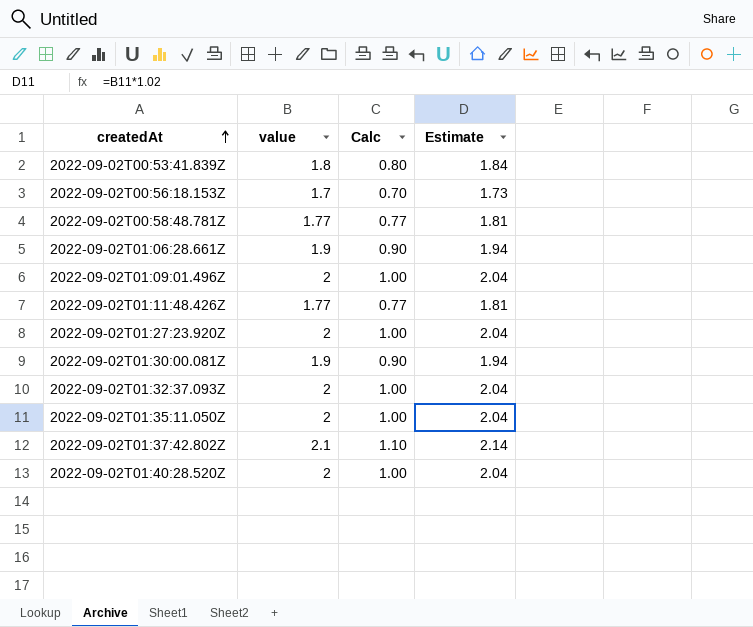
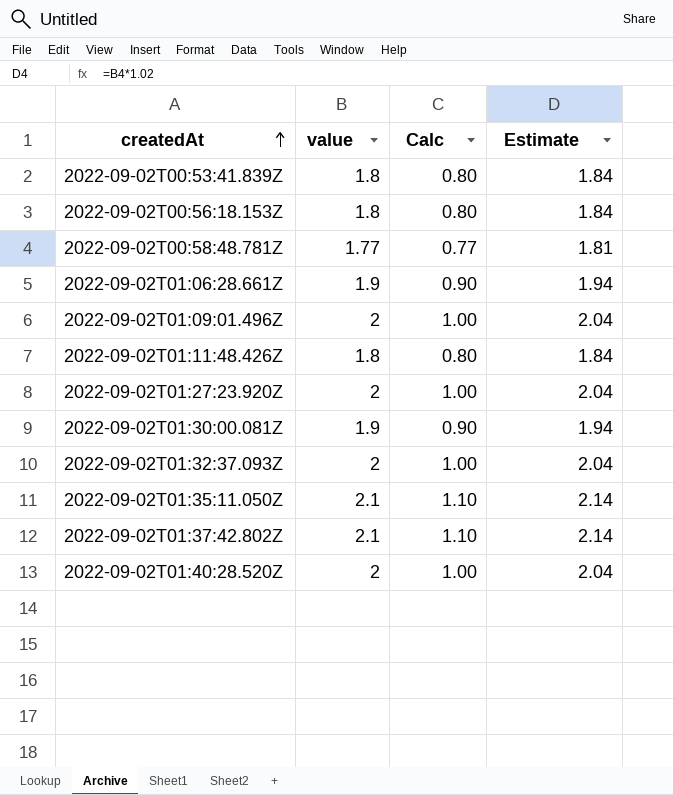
2022-09-02T00:56:18.153Z | value: 1.7 -> 1.8
2022-09-02T00:56:18.153Z | Calc: 0.70 -> 0.80
2022-09-02T00:56:18.153Z | Estimate: 1.73 -> 1.84
2022-09-02T01:11:48.426Z | value: 1.77 -> 1.8
2022-09-02T01:11:48.426Z | Calc: 0.77 -> 0.80
2022-09-02T01:11:48.426Z | Estimate: 1.81 -> 1.84
2022-09-02T01:35:11.050Z | value: 2 -> 2.1
2022-09-02T01:35:11.050Z | Calc: 1.00 -> 1.10
2022-09-02T01:35:11.050Z | Estimate: 2.04 -> 2.14

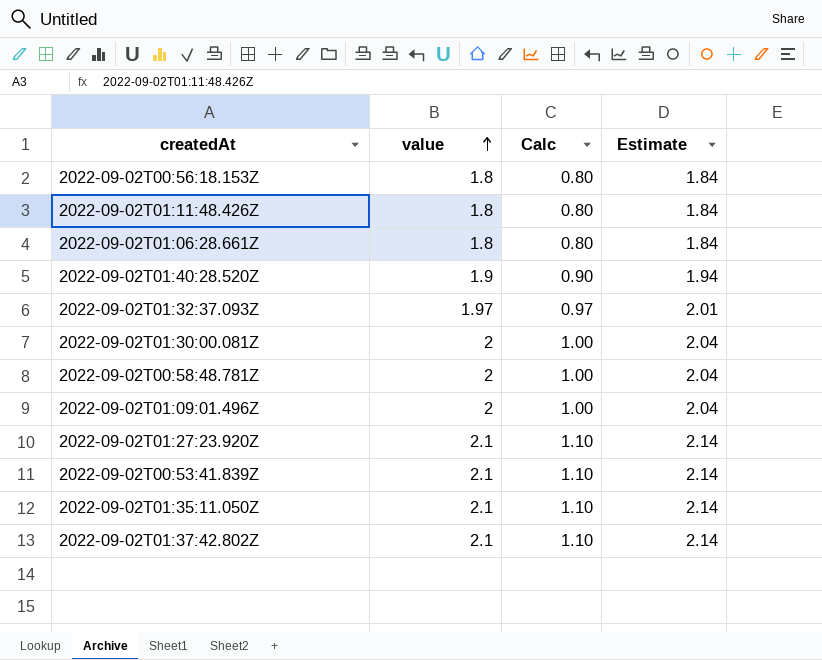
row order: createdAt ascending -> value ascending
2022-09-02T01:06:28.661Z | value: 1.9 -> 1.8
2022-09-02T01:06:28.661Z | Calc: 0.90 -> 0.80
2022-09-02T01:06:28.661Z | Estimate: 1.94 -> 1.84
2022-09-02T01:40:28.520Z | value: 2 -> 1.9
2022-09-02T01:40:28.520Z | Calc: 1.00 -> 0.90
2022-09-02T01:40:28.520Z | Estimate: 2.04 -> 1.94
2022-09-02T01:32:37.093Z | value: 2 -> 1.97
2022-09-02T01:32:37.093Z | Calc: 1.00 -> 0.97
2022-09-02T01:32:37.093Z | Estimate: 2.04 -> 2.01
2022-09-02T01:30:00.081Z | value: 1.9 -> 2
2022-09-02T01:30:00.081Z | Calc: 0.90 -> 1.00
2022-09-02T01:30:00.081Z | Estimate: 1.94 -> 2.04
2022-09-02T00:58:48.781Z | value: 1.77 -> 2
2022-09-02T00:58:48.781Z | Calc: 0.77 -> 1.00
2022-09-02T00:58:48.781Z | Estimate: 1.81 -> 2.04
2022-09-02T01:27:23.920Z | value: 2 -> 2.1
2022-09-02T01:27:23.920Z | Calc: 1.00 -> 1.10
2022-09-02T01:27:23.920Z | Estimate: 2.04 -> 2.14
2022-09-02T00:53:41.839Z | value: 1.8 -> 2.1
2022-09-02T00:53:41.839Z | Calc: 0.80 -> 1.10
2022-09-02T00:53:41.839Z | Estimate: 1.84 -> 2.14

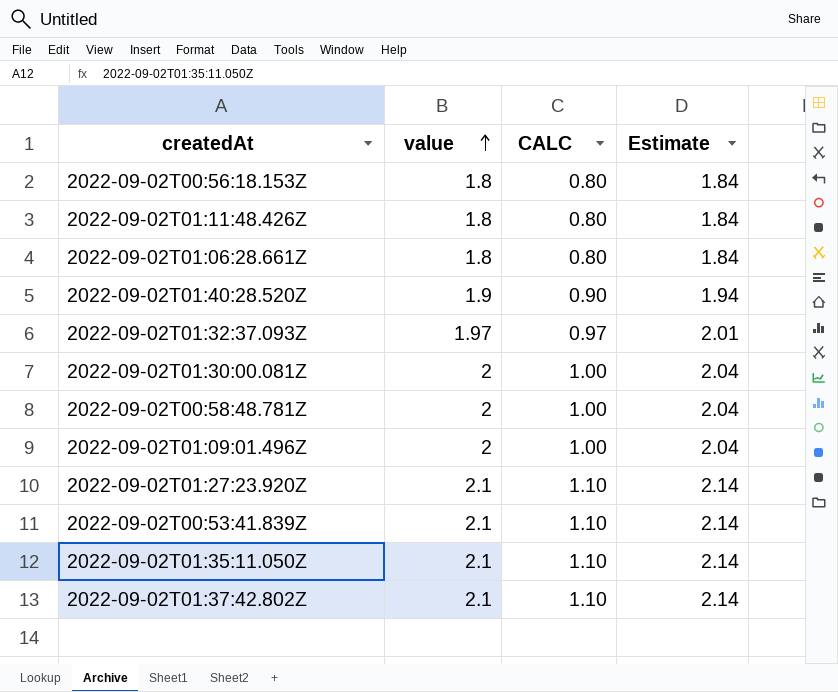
column name: Calc -> CALC

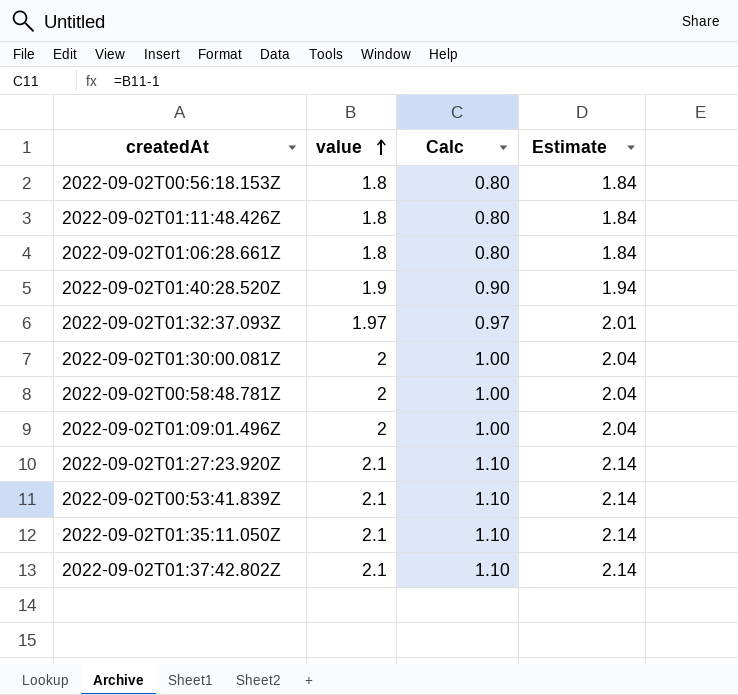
column name: CALC -> Calc

